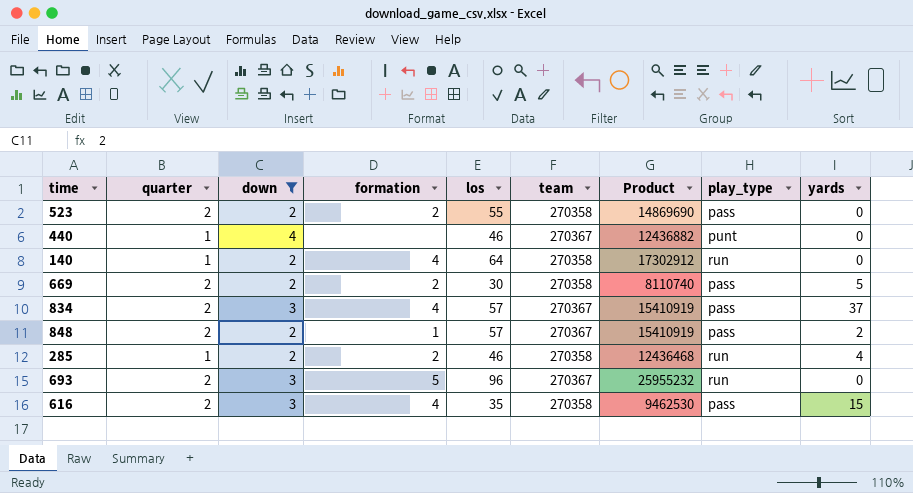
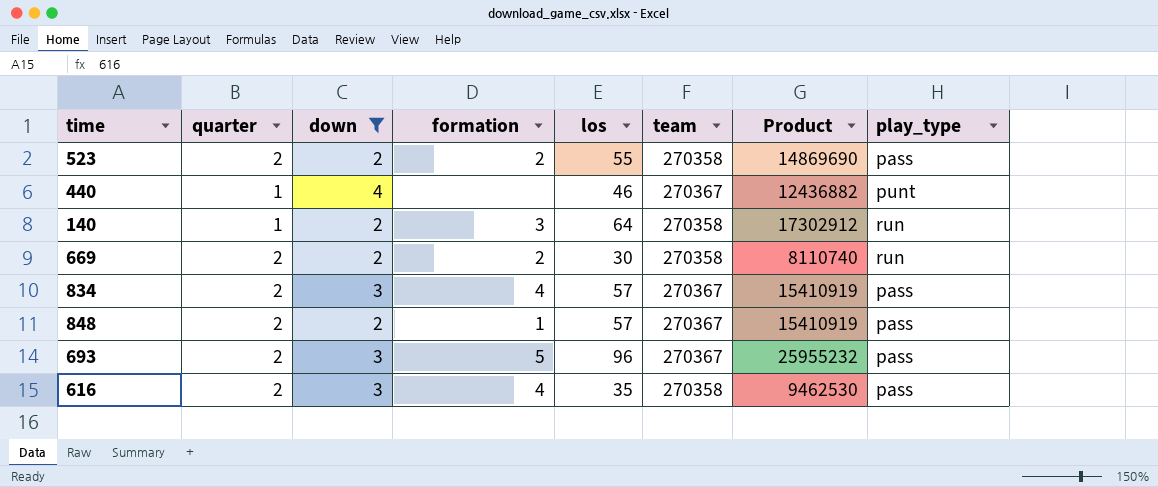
column yards | position: 9 -> none
row 285: 1 | 2 | 2 | 46 | 270358 | 12436468 | run | 4 -> none
140 | formation: 4 -> 3
669 | play_type: pass -> run
693 | play_type: run -> pass

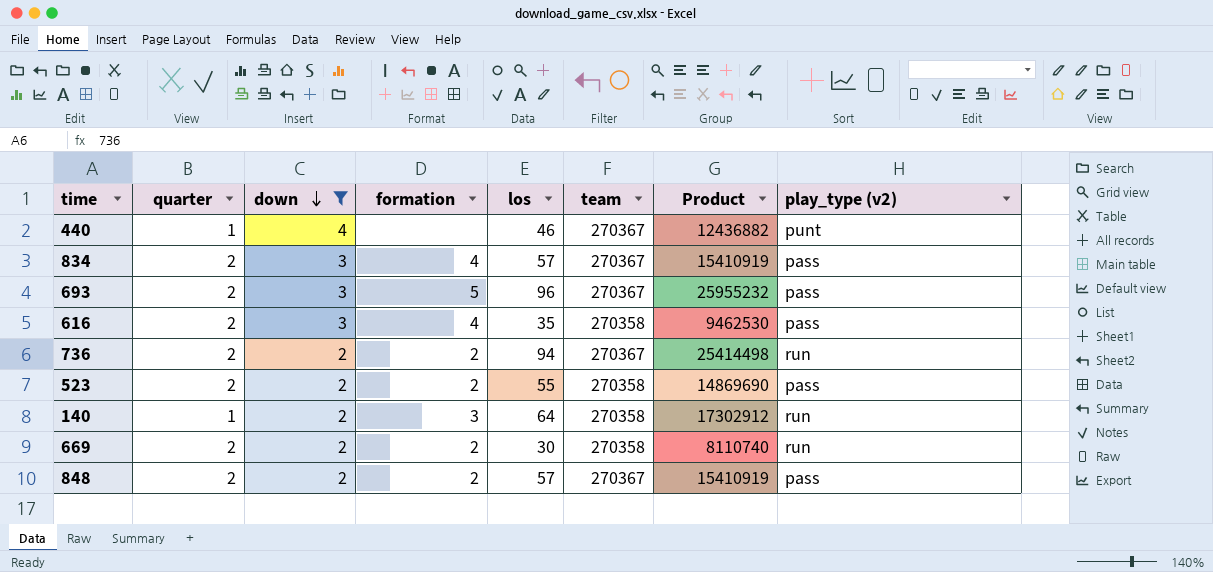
row order: none -> down descending
column name: play_type -> play_type (v2)
row 736: none -> 2 | 2 | 2 | 94 | 270367 | 25414498 | run
848 | formation: 1 -> 2

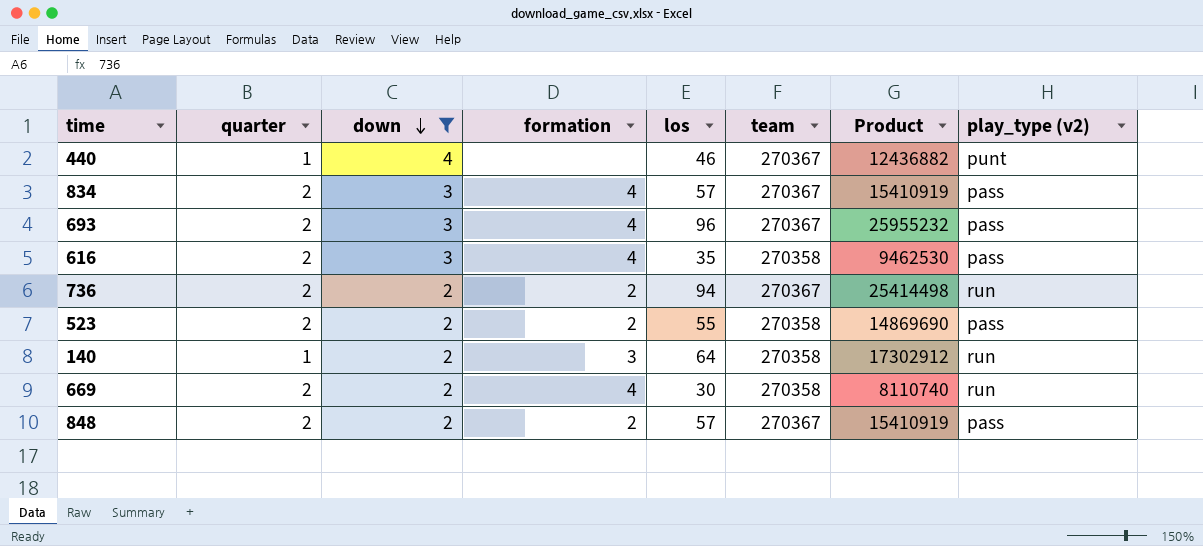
693 | formation: 5 -> 4
669 | formation: 2 -> 4

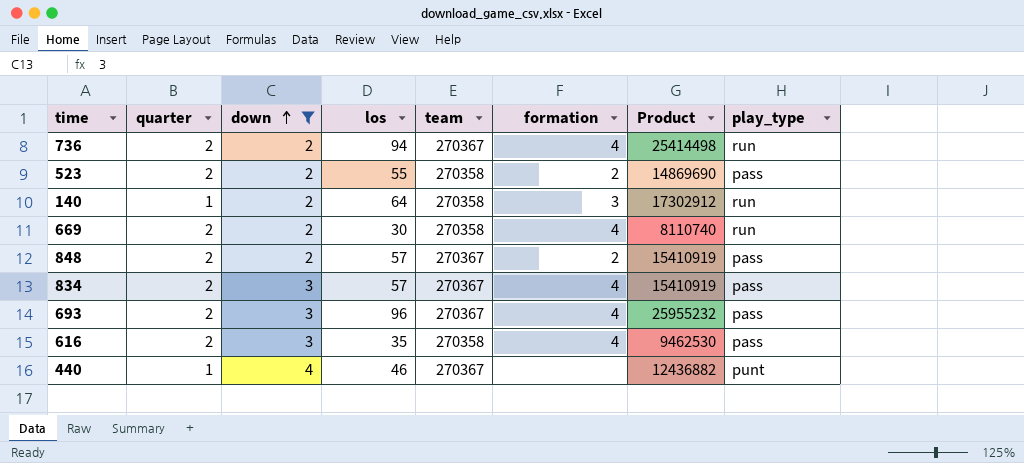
row order: down descending -> down ascending
column formation | position: 4 -> 6
column name: play_type (v2) -> play_type
736 | formation: 2 -> 4

